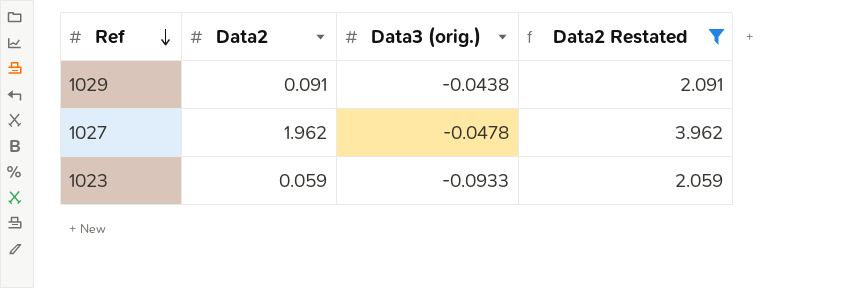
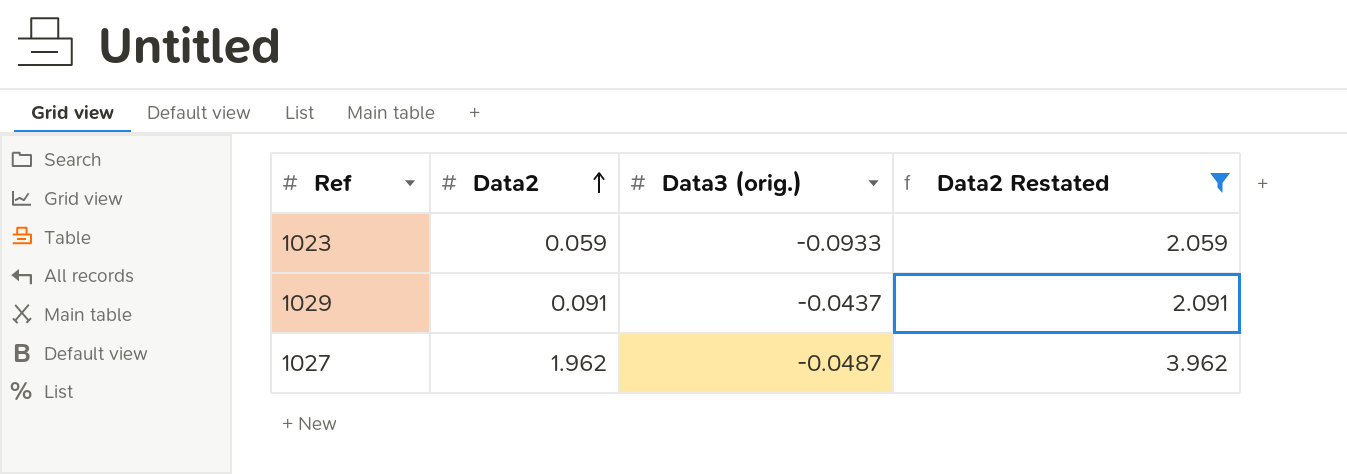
row order: Ref descending -> Data2 ascending
1029 | Data3 (orig.): -0.0438 -> -0.0437
1027 | Data3 (orig.): -0.0478 -> -0.0487

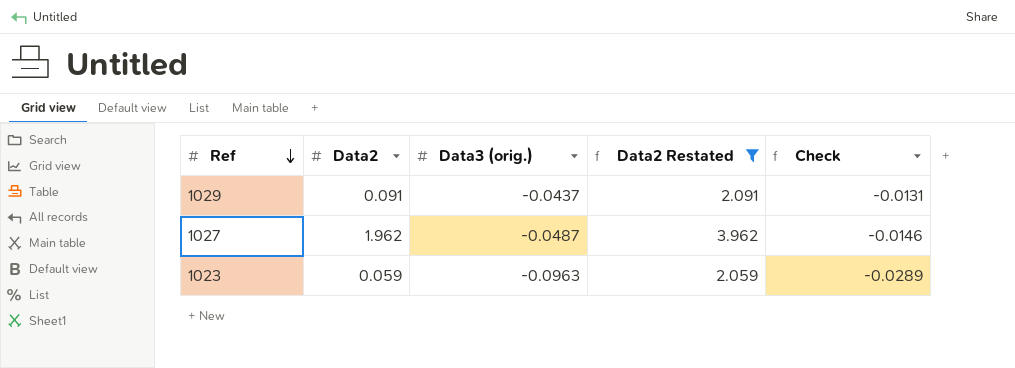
row order: Data2 ascending -> Ref descending
column Check | formula: none -> [Data3 (orig.)] * 0.3
1023 | Data3 (orig.): -0.0933 -> -0.0963

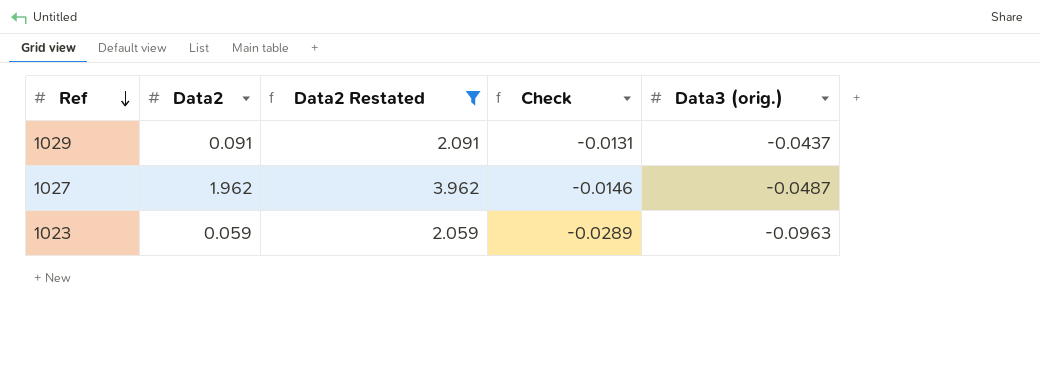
column Data3 (orig.) | position: 3 -> 5

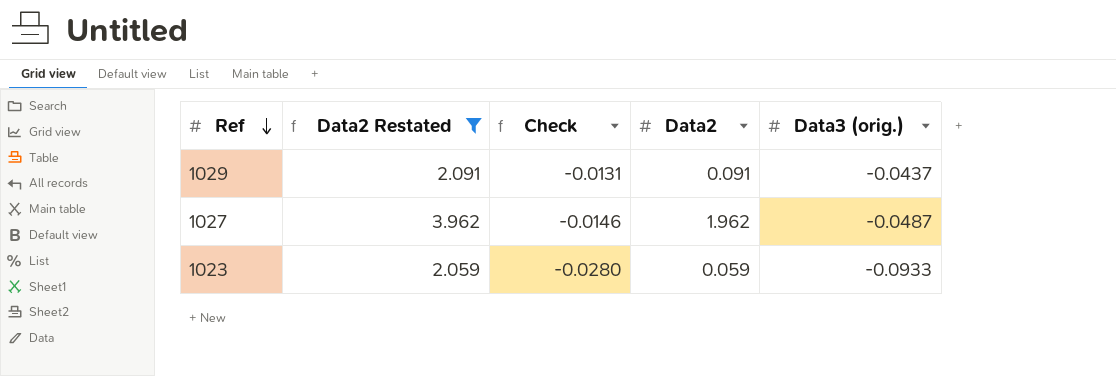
column Data2 | position: 2 -> 4
1023 | Check: -0.0289 -> -0.0280
1023 | Data3 (orig.): -0.0963 -> -0.0933

